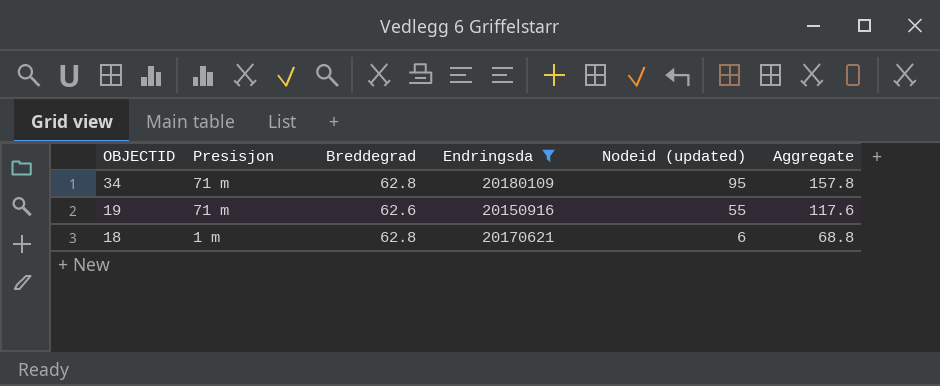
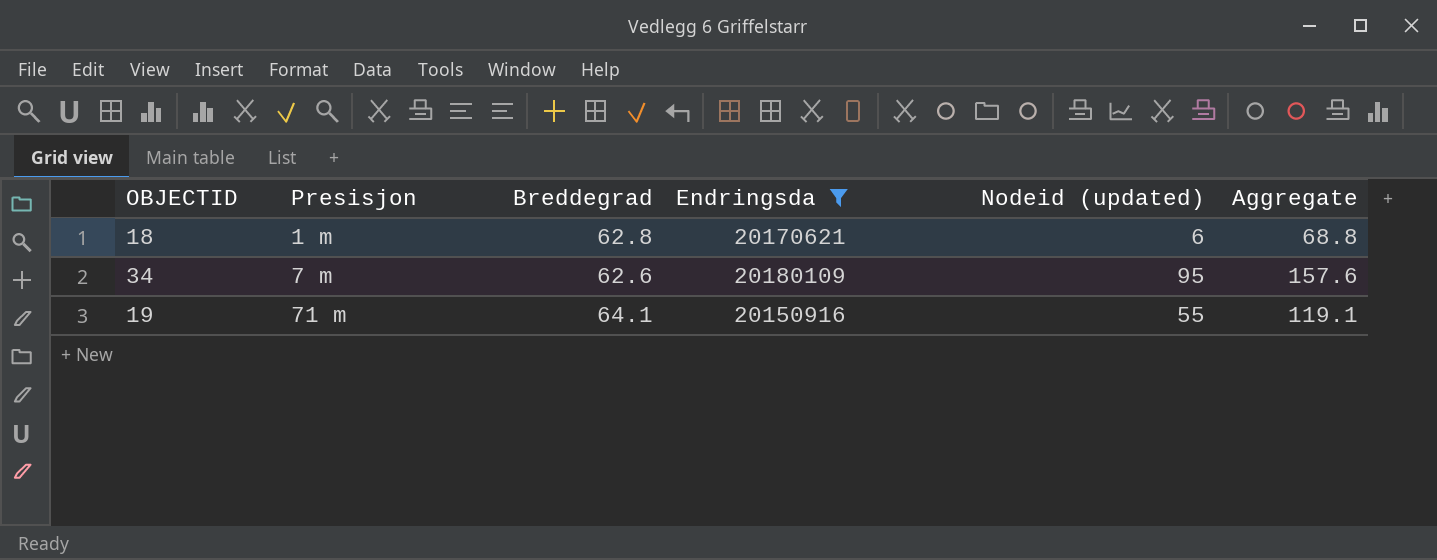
row order: OBJECTID descending -> Presisjon ascending
34 | Presisjon: 71 m -> 7 m
34 | Breddegrad: 62.8 -> 62.6
34 | Aggregate: 157.8 -> 157.6
19 | Breddegrad: 62.6 -> 64.1
19 | Aggregate: 117.6 -> 119.1

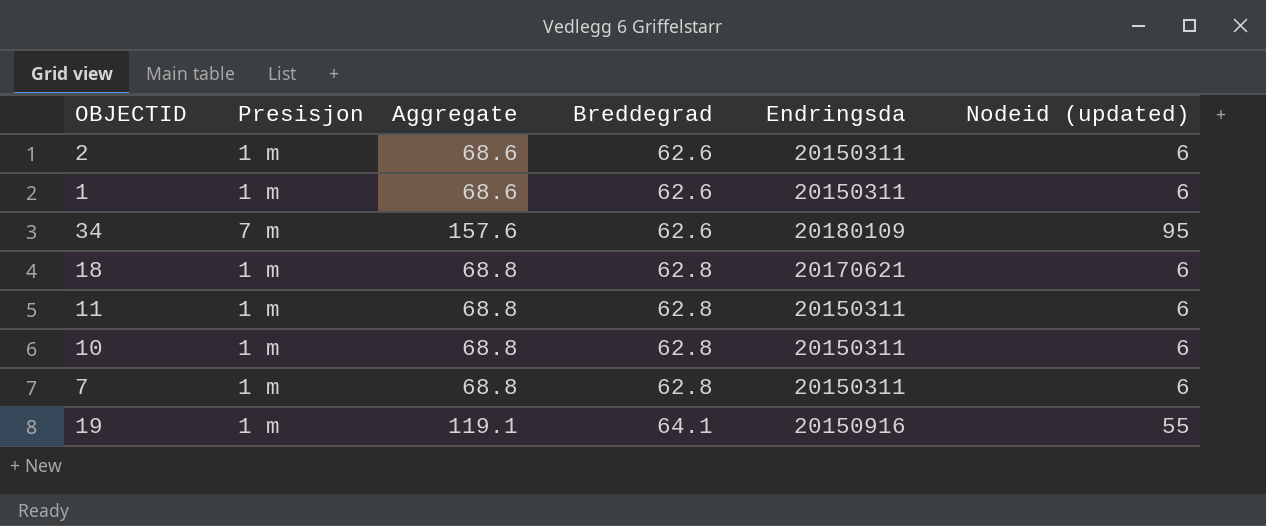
filter: Endringsda != 20150311 -> none
row order: Presisjon ascending -> Breddegrad ascending
column Aggregate | position: 6 -> 3
19 | Presisjon: 71 m -> 1 m

